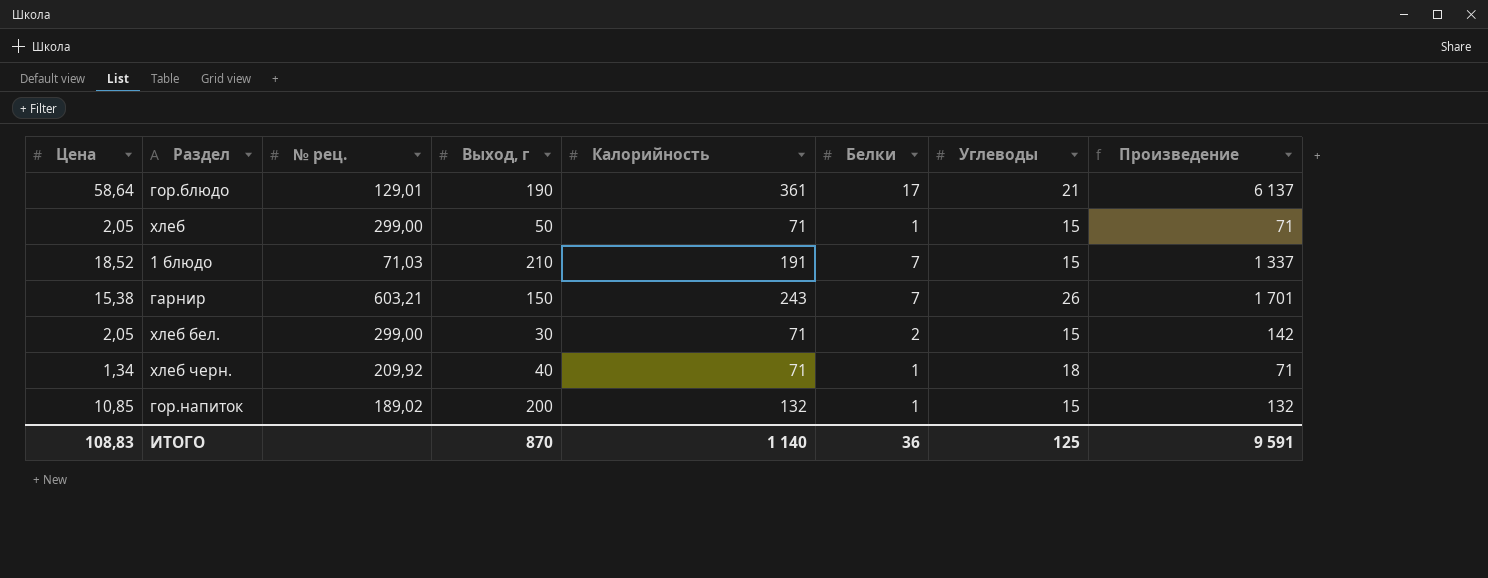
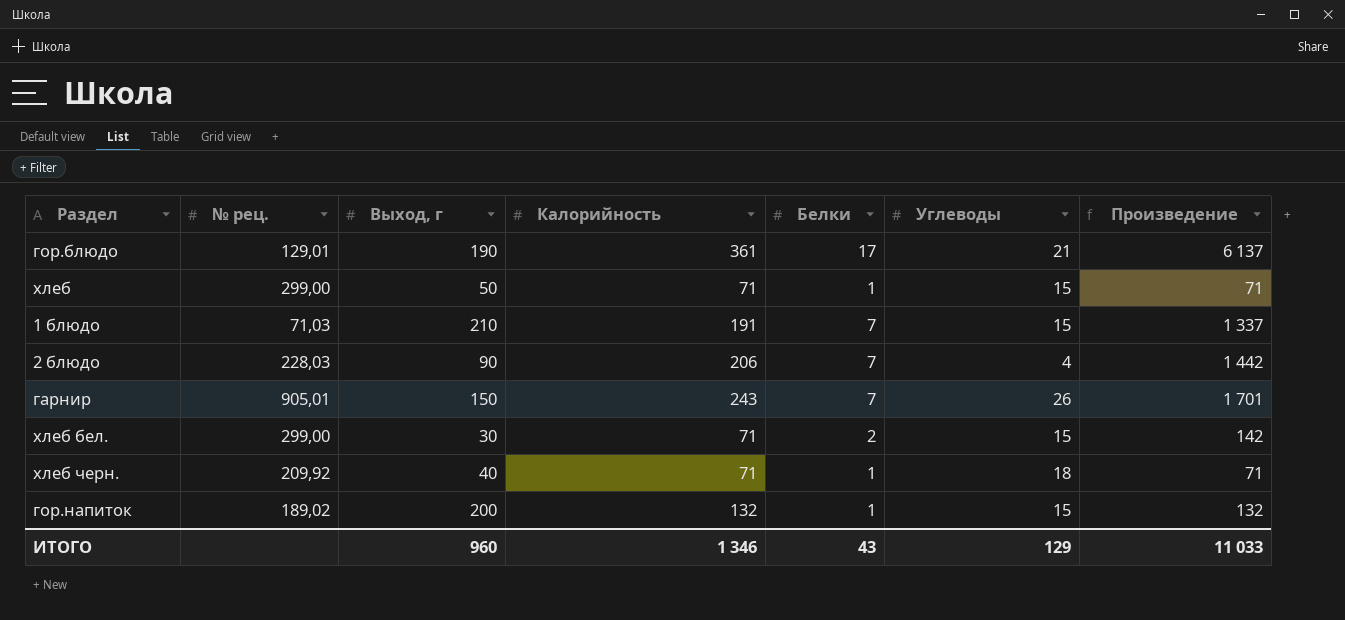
column Цена | position: 1 -> none
row 2 блюдо: none -> 228,03 | 90 | 206 | 7 | 4 | 1 442
гарнир | № рец.: 603,21 -> 905,01
ИТОГО | Выход, г: 870 -> 960
ИТОГО | Калорийность: 1 140 -> 1 346
ИТОГО | Белки: 36 -> 43
ИТОГО | Углеводы: 125 -> 129
ИТОГО | Произведение: 9 591 -> 11 033

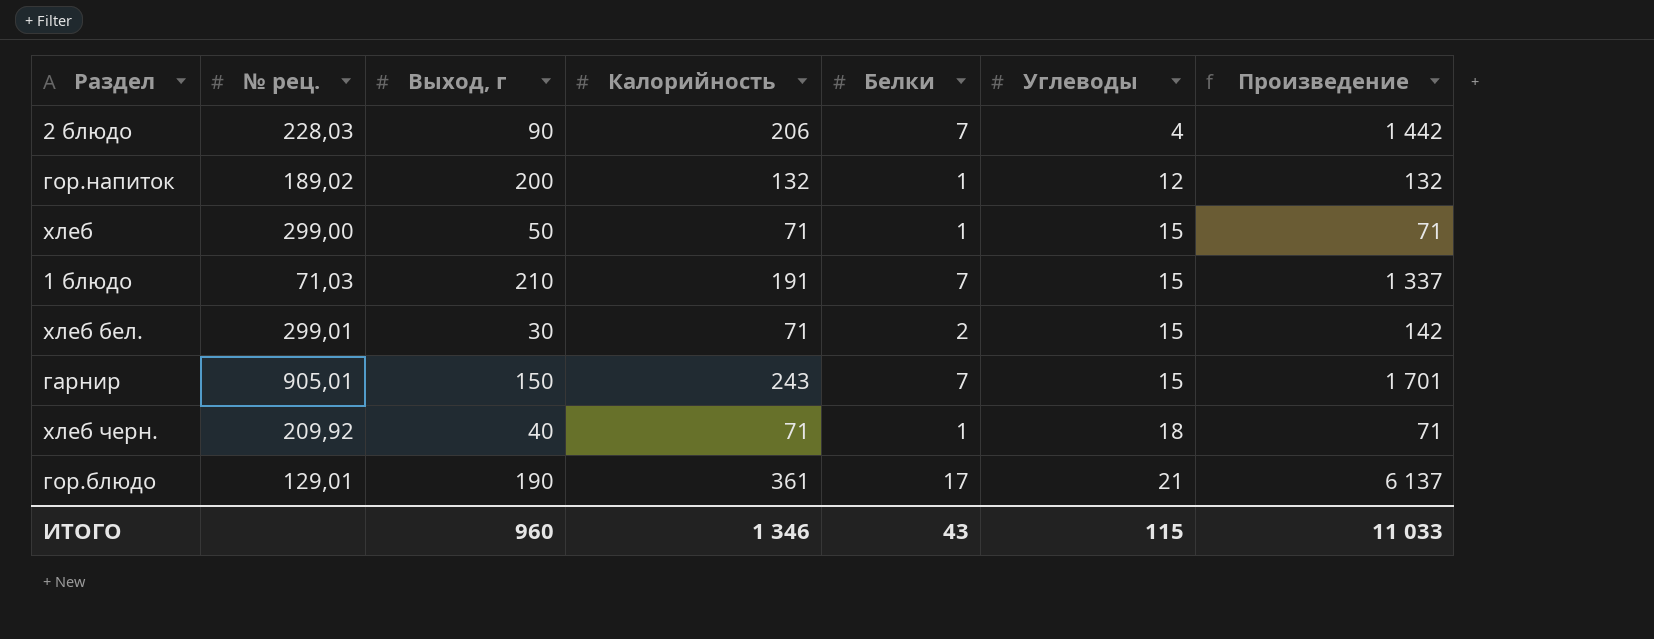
row order: none -> Углеводы ascending
гор.напиток | Углеводы: 15 -> 12
хлеб бел. | № рец.: 299,00 -> 299,01
гарнир | Углеводы: 26 -> 15
ИТОГО | Углеводы: 129 -> 115

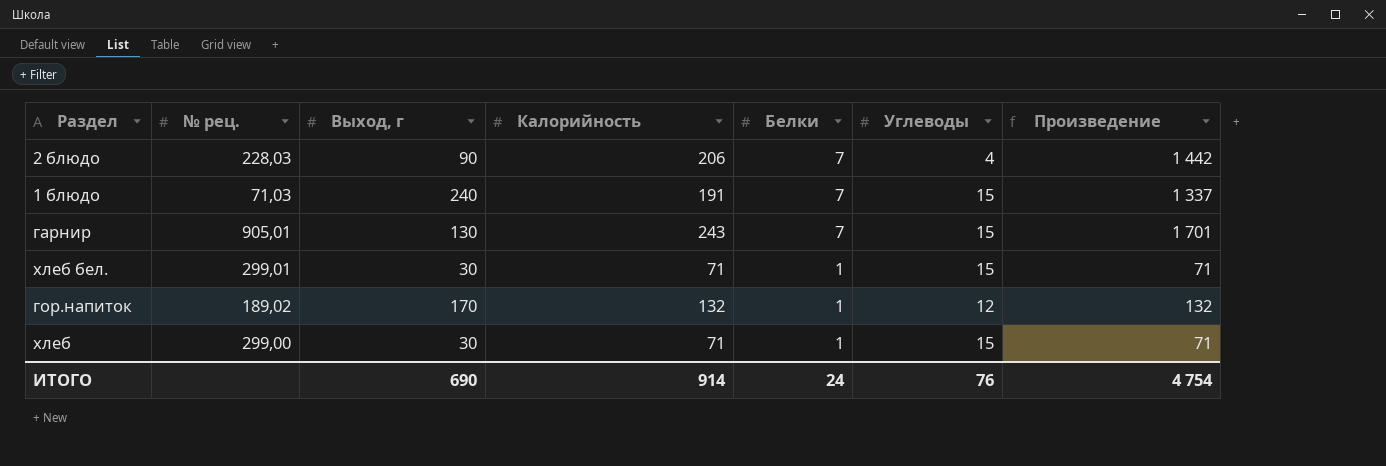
row order: Углеводы ascending -> Белки descending
row хлеб черн.: 209,92 | 40 | 71 | 1 | 18 | 71 -> none
row гор.блюдо: 129,01 | 190 | 361 | 17 | 21 | 6 137 -> none
1 блюдо | Выход, г: 210 -> 240
гарнир | Выход, г: 150 -> 130
хлеб бел. | Белки: 2 -> 1
хлеб бел. | Произведение: 142 -> 71
гор.напиток | Выход, г: 200 -> 170
хлеб | Выход, г: 50 -> 30
ИТОГО | Выход, г: 960 -> 690
ИТОГО | Калорийность: 1 346 -> 914
ИТОГО | Белки: 43 -> 24
ИТОГО | Углеводы: 115 -> 76
ИТОГО | Произведение: 11 033 -> 4 754

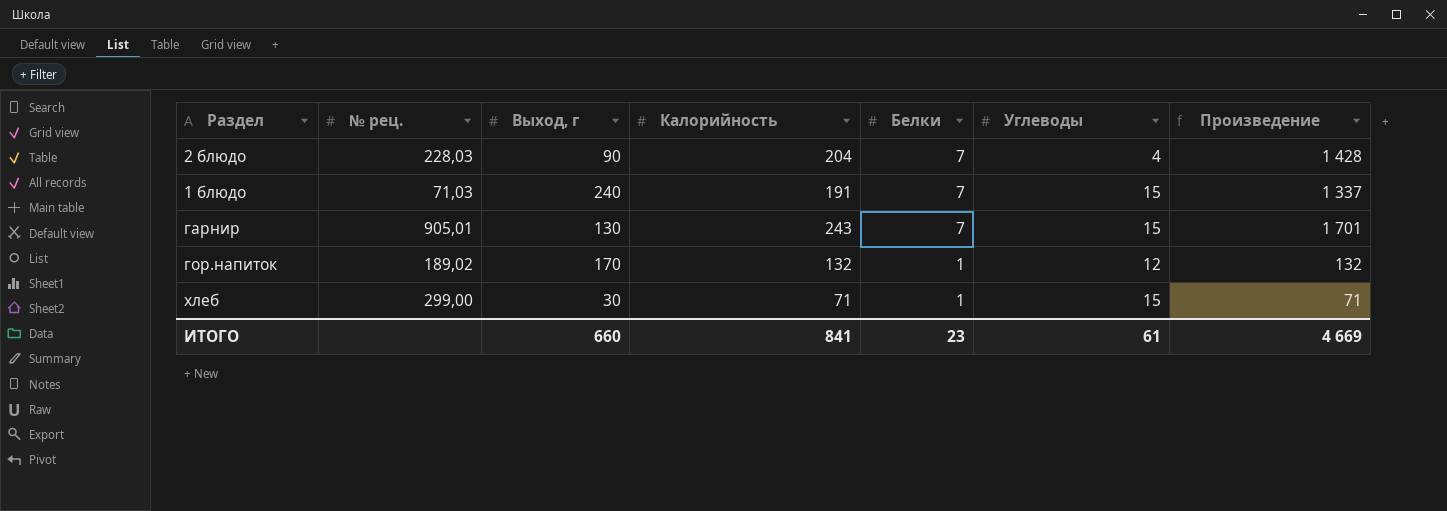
row хлеб бел.: 299,01 | 30 | 71 | 1 | 15 | 71 -> none
2 блюдо | Калорийность: 206 -> 204
2 блюдо | Произведение: 1 442 -> 1 428
ИТОГО | Выход, г: 690 -> 660
ИТОГО | Калорийность: 914 -> 841
ИТОГО | Белки: 24 -> 23
ИТОГО | Углеводы: 76 -> 61
ИТОГО | Произведение: 4 754 -> 4 669

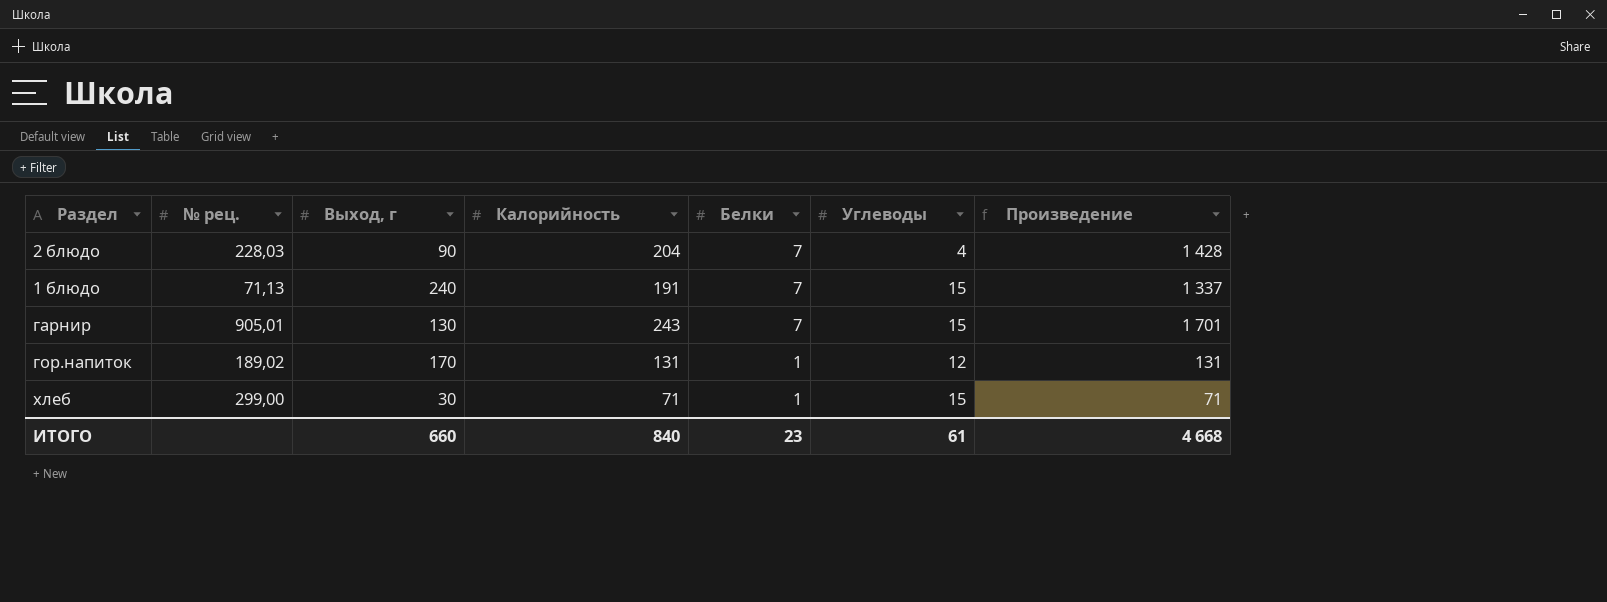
1 блюдо | № рец.: 71,03 -> 71,13
гор.напиток | Калорийность: 132 -> 131
гор.напиток | Произведение: 132 -> 131
ИТОГО | Калорийность: 841 -> 840
ИТОГО | Произведение: 4 669 -> 4 668

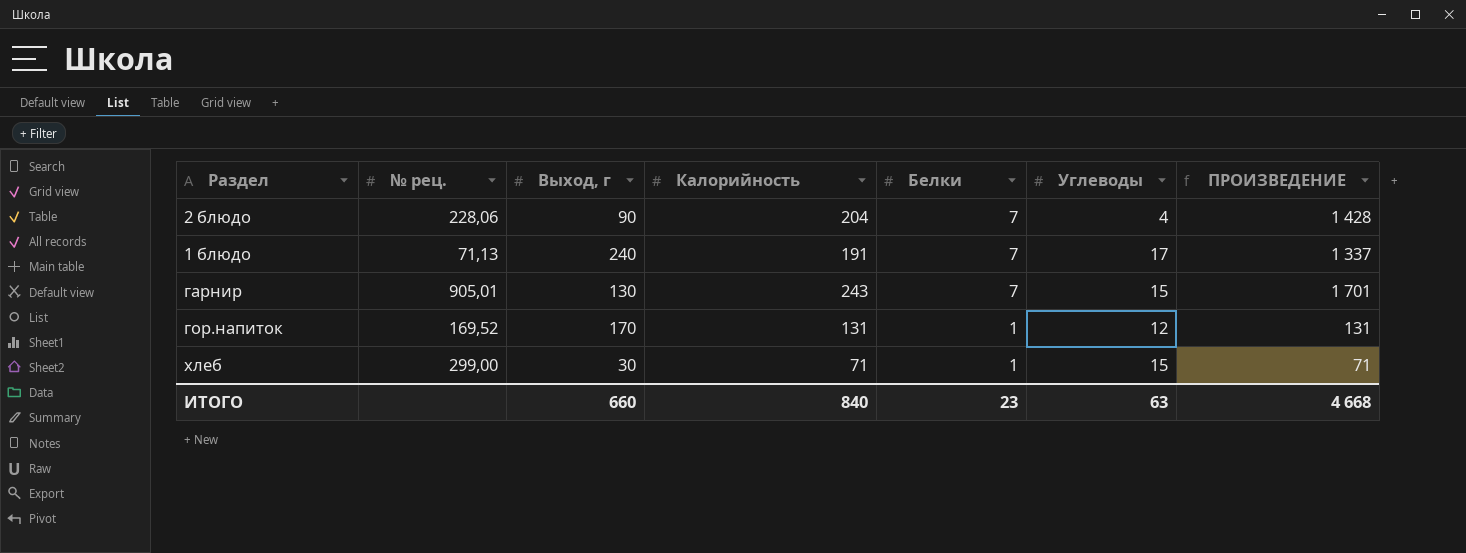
column name: Произведение -> ПРОИЗВЕДЕНИЕ
2 блюдо | № рец.: 228,03 -> 228,06
1 блюдо | Углеводы: 15 -> 17
гор.напиток | № рец.: 189,02 -> 169,52
ИТОГО | Углеводы: 61 -> 63

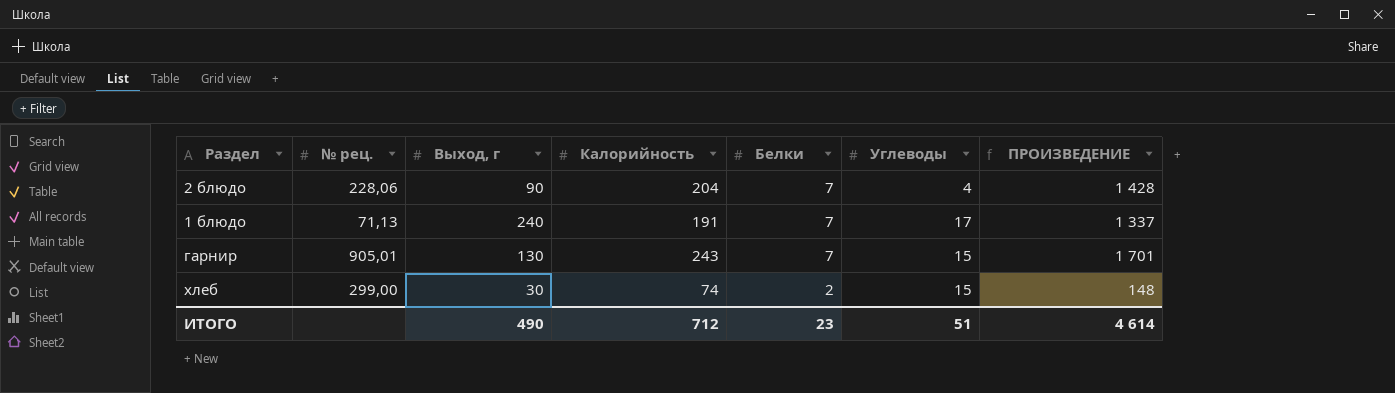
row гор.напиток: 169,52 | 170 | 131 | 1 | 12 | 131 -> none
хлеб | Калорийность: 71 -> 74
хлеб | Белки: 1 -> 2
хлеб | ПРОИЗВЕДЕНИЕ: 71 -> 148
ИТОГО | Выход, г: 660 -> 490
ИТОГО | Калорийность: 840 -> 712
ИТОГО | Углеводы: 63 -> 51
ИТОГО | ПРОИЗВЕДЕНИЕ: 4 668 -> 4 614

